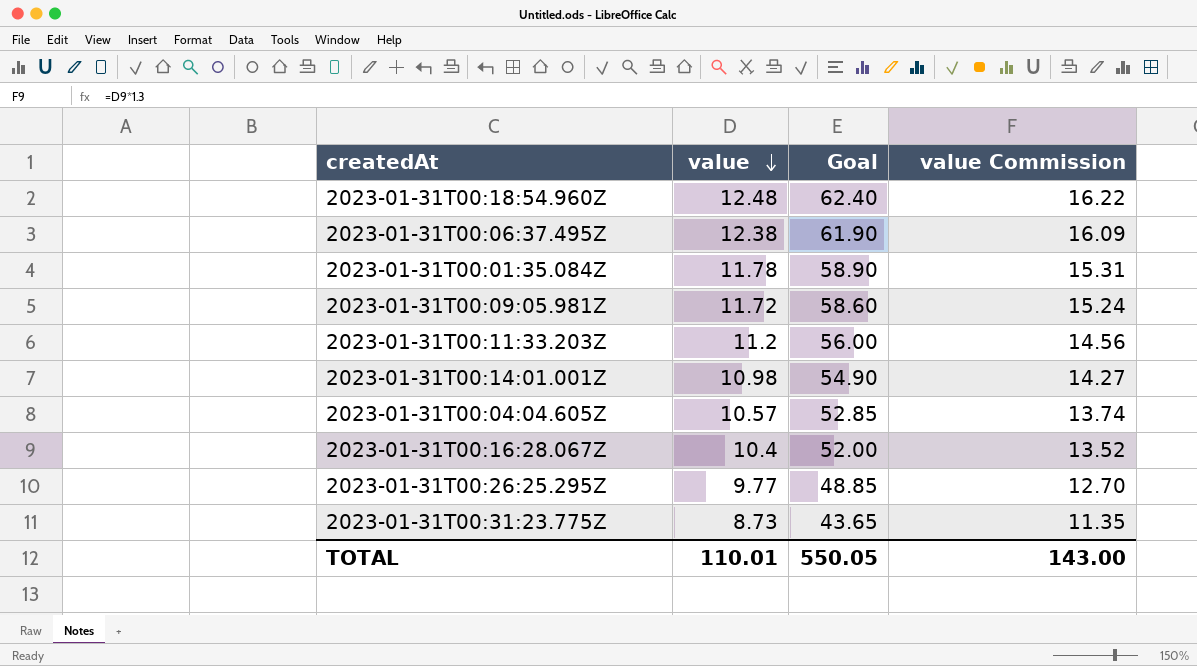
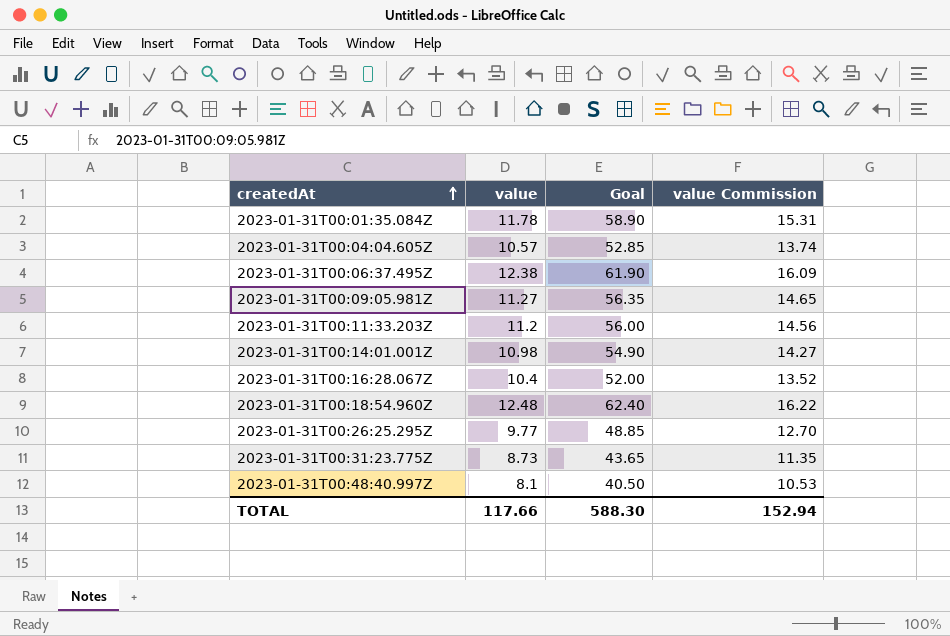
row order: value descending -> createdAt ascending
2023-01-31T00:09:05.981Z | value: 11.72 -> 11.27
2023-01-31T00:09:05.981Z | Goal: 58.60 -> 56.35
2023-01-31T00:09:05.981Z | value Commission: 15.24 -> 14.65
row 2023-01-31T00:48:40.997Z: none -> 8.1 | 40.50 | 10.53
TOTAL | value: 110.01 -> 117.66
TOTAL | Goal: 550.05 -> 588.30
TOTAL | value Commission: 143.00 -> 152.94

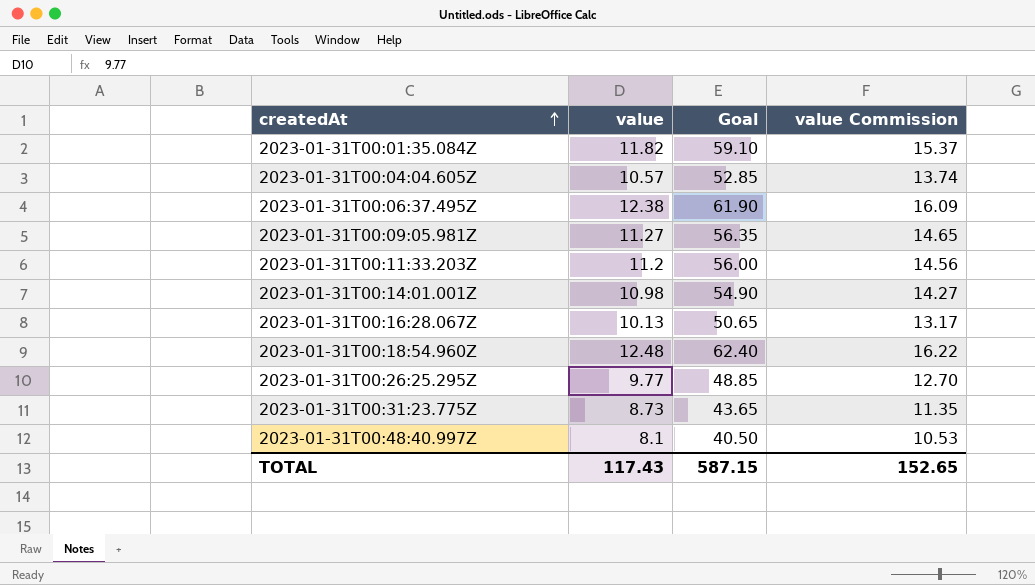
2023-01-31T00:01:35.084Z | value: 11.78 -> 11.82
2023-01-31T00:01:35.084Z | Goal: 58.90 -> 59.10
2023-01-31T00:01:35.084Z | value Commission: 15.31 -> 15.37
2023-01-31T00:16:28.067Z | value: 10.4 -> 10.13
2023-01-31T00:16:28.067Z | Goal: 52.00 -> 50.65
2023-01-31T00:16:28.067Z | value Commission: 13.52 -> 13.17
TOTAL | value: 117.66 -> 117.43
TOTAL | Goal: 588.30 -> 587.15
TOTAL | value Commission: 152.94 -> 152.65

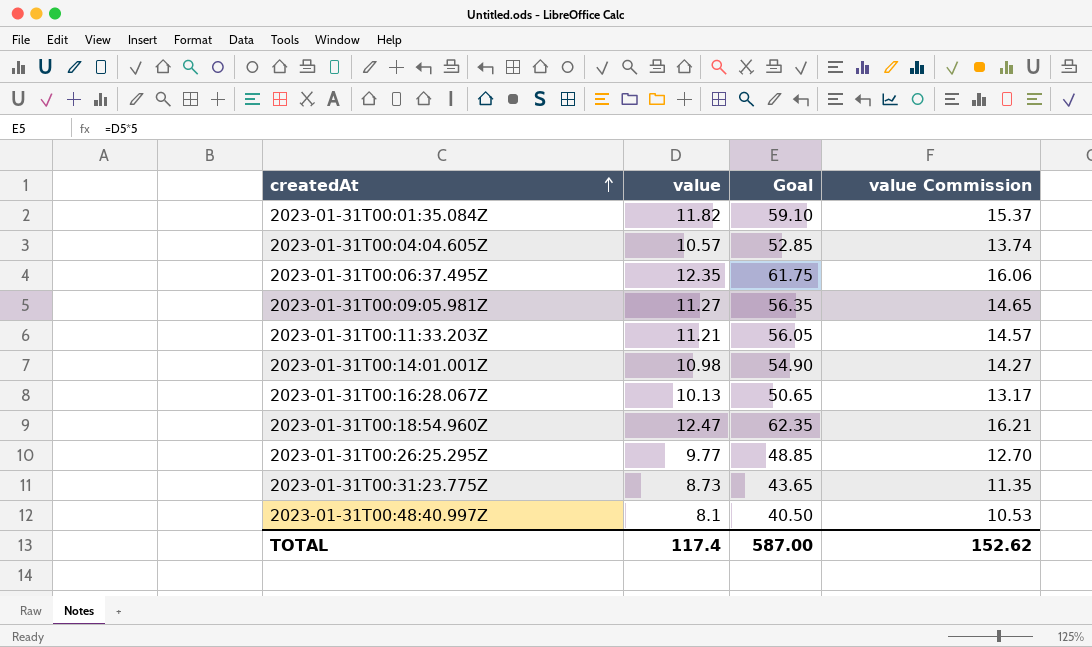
2023-01-31T00:06:37.495Z | value: 12.38 -> 12.35
2023-01-31T00:06:37.495Z | Goal: 61.90 -> 61.75
2023-01-31T00:06:37.495Z | value Commission: 16.09 -> 16.06
2023-01-31T00:11:33.203Z | value: 11.2 -> 11.21
2023-01-31T00:11:33.203Z | Goal: 56.00 -> 56.05
2023-01-31T00:11:33.203Z | value Commission: 14.56 -> 14.57
2023-01-31T00:18:54.960Z | value: 12.48 -> 12.47
2023-01-31T00:18:54.960Z | Goal: 62.40 -> 62.35
2023-01-31T00:18:54.960Z | value Commission: 16.22 -> 16.21
TOTAL | value: 117.43 -> 117.4
TOTAL | Goal: 587.15 -> 587.00
TOTAL | value Commission: 152.65 -> 152.62

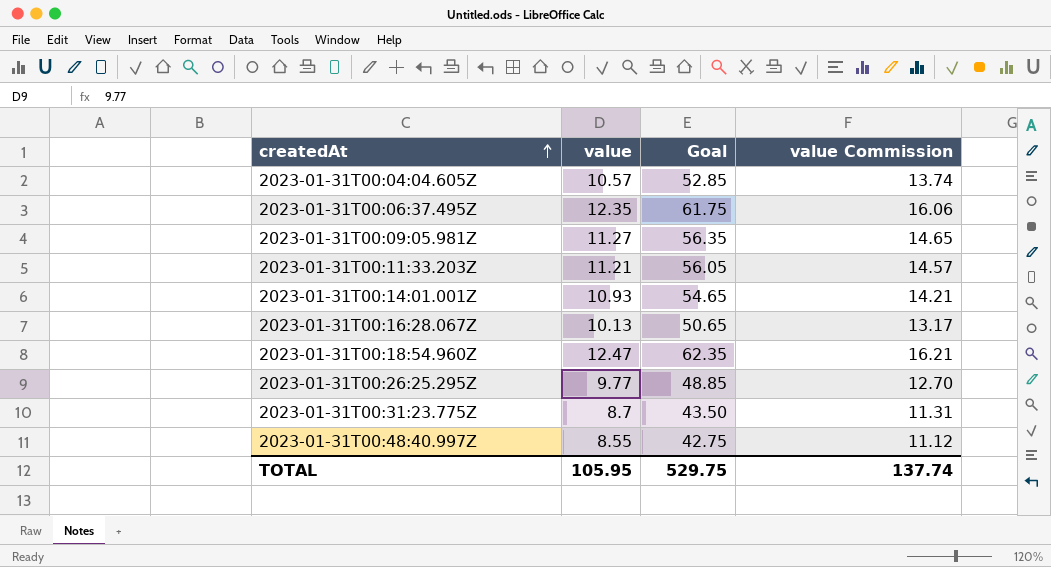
row 2023-01-31T00:01:35.084Z: 11.82 | 59.10 | 15.37 -> none
2023-01-31T00:14:01.001Z | value: 10.98 -> 10.93
2023-01-31T00:14:01.001Z | Goal: 54.90 -> 54.65
2023-01-31T00:14:01.001Z | value Commission: 14.27 -> 14.21
2023-01-31T00:31:23.775Z | value: 8.73 -> 8.7
2023-01-31T00:31:23.775Z | Goal: 43.65 -> 43.50
2023-01-31T00:31:23.775Z | value Commission: 11.35 -> 11.31
2023-01-31T00:48:40.997Z | value: 8.1 -> 8.55
2023-01-31T00:48:40.997Z | Goal: 40.50 -> 42.75
2023-01-31T00:48:40.997Z | value Commission: 10.53 -> 11.12
TOTAL | value: 117.4 -> 105.95
TOTAL | Goal: 587.00 -> 529.75
TOTAL | value Commission: 152.62 -> 137.74

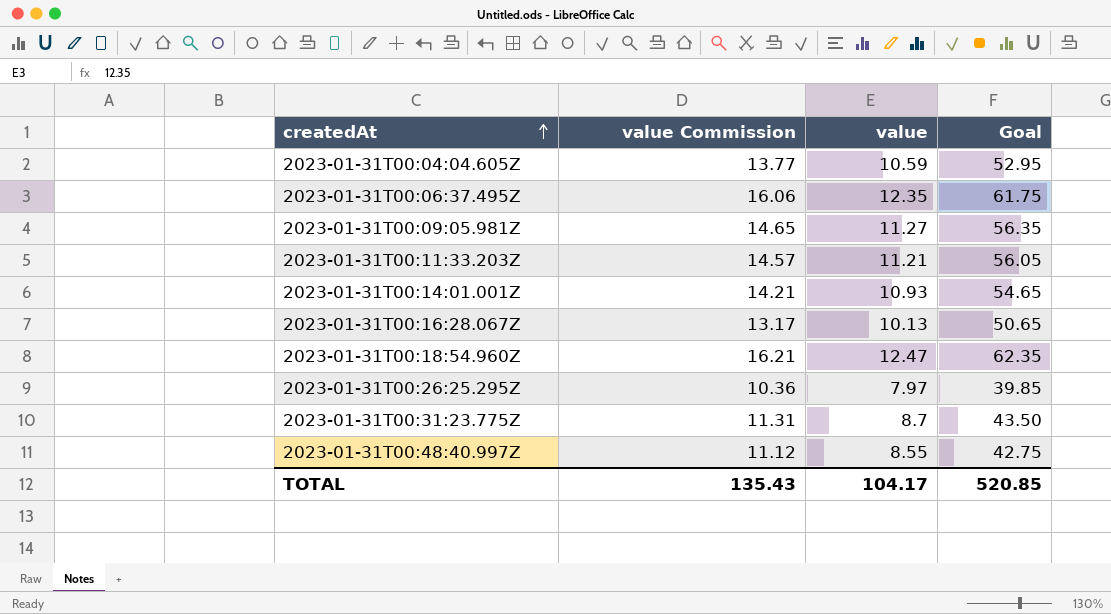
column value Commission | position: 4 -> 2
2023-01-31T00:04:04.605Z | value Commission: 13.74 -> 13.77
2023-01-31T00:04:04.605Z | value: 10.57 -> 10.59
2023-01-31T00:04:04.605Z | Goal: 52.85 -> 52.95
2023-01-31T00:26:25.295Z | value Commission: 12.70 -> 10.36
2023-01-31T00:26:25.295Z | value: 9.77 -> 7.97
2023-01-31T00:26:25.295Z | Goal: 48.85 -> 39.85
TOTAL | value Commission: 137.74 -> 135.43
TOTAL | value: 105.95 -> 104.17
TOTAL | Goal: 529.75 -> 520.85

